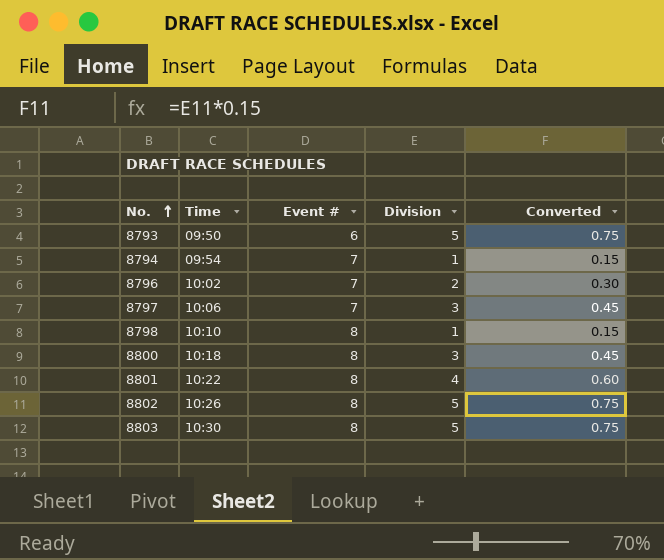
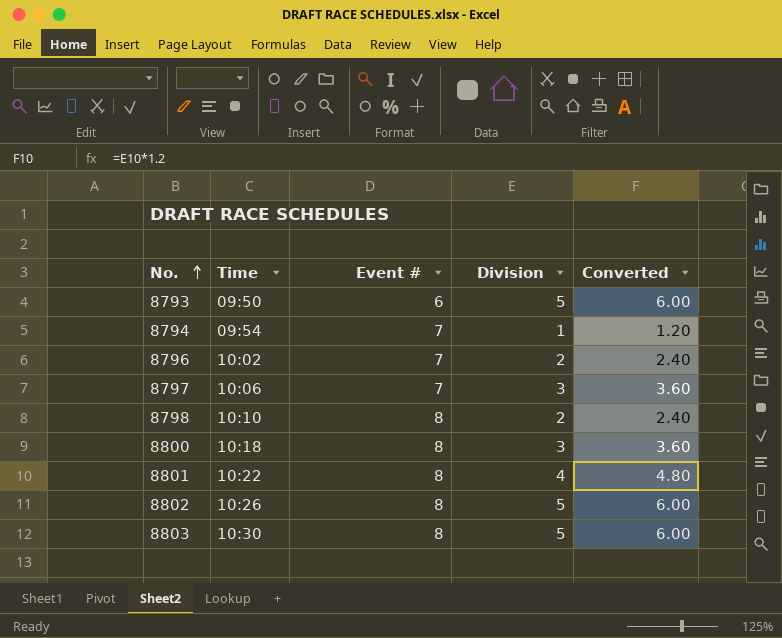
column Converted | formula: [Division] * 0.15 -> [Division] * 1.2
8798 | Division: 1 -> 2

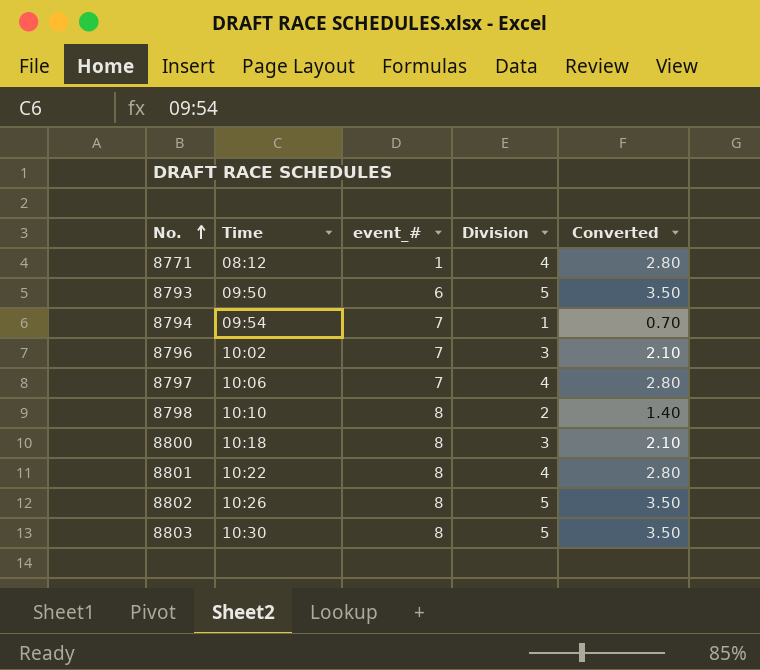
column name: Event # -> event_#
column Converted | formula: [Division] * 1.2 -> [Division] * 0.7
row 8771: none -> 08:12 | 1 | 4 | 2.80
8796 | Division: 2 -> 3
8797 | Division: 3 -> 4

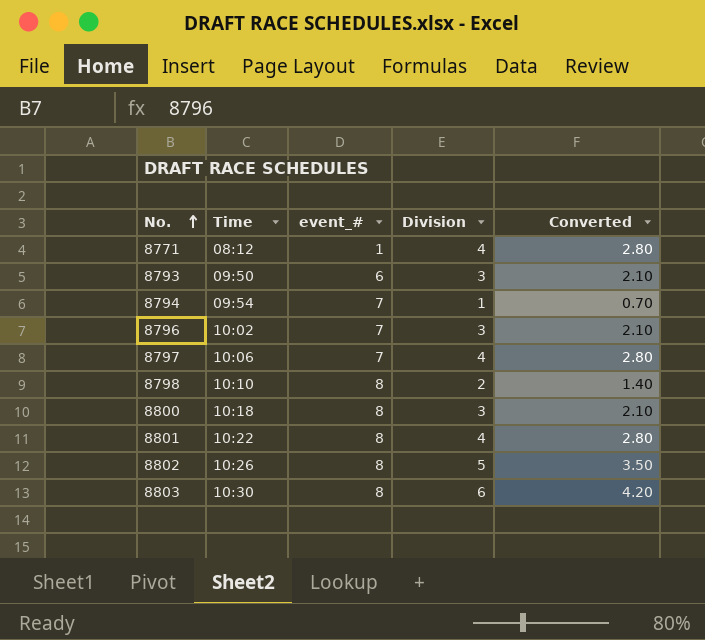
8793 | Division: 5 -> 3
8793 | Converted: 3.50 -> 2.10
8803 | Division: 5 -> 6
8803 | Converted: 3.50 -> 4.20

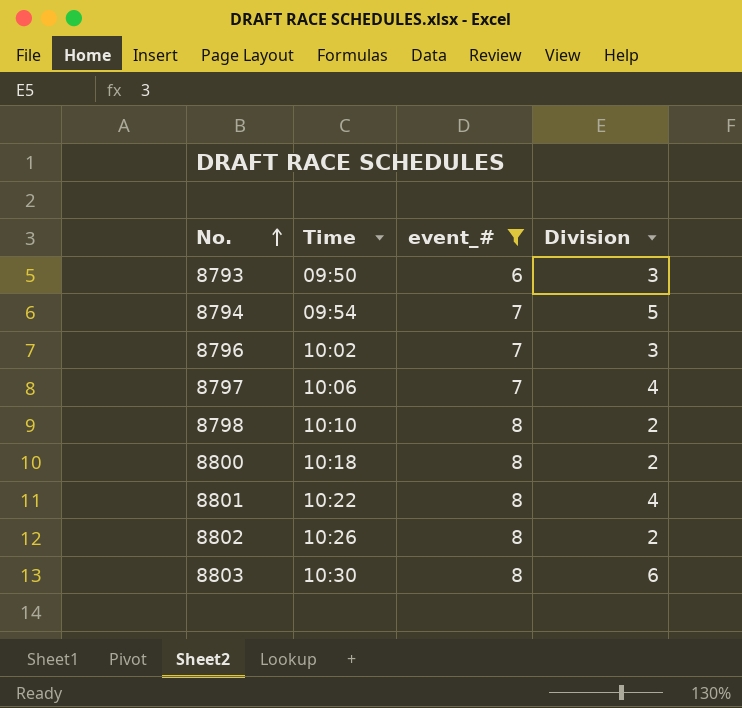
filter: none -> event_# != 1
column Converted | formula: [Division] * 0.7 -> none
8794 | Division: 1 -> 5
8800 | Division: 3 -> 2
8802 | Division: 5 -> 2

